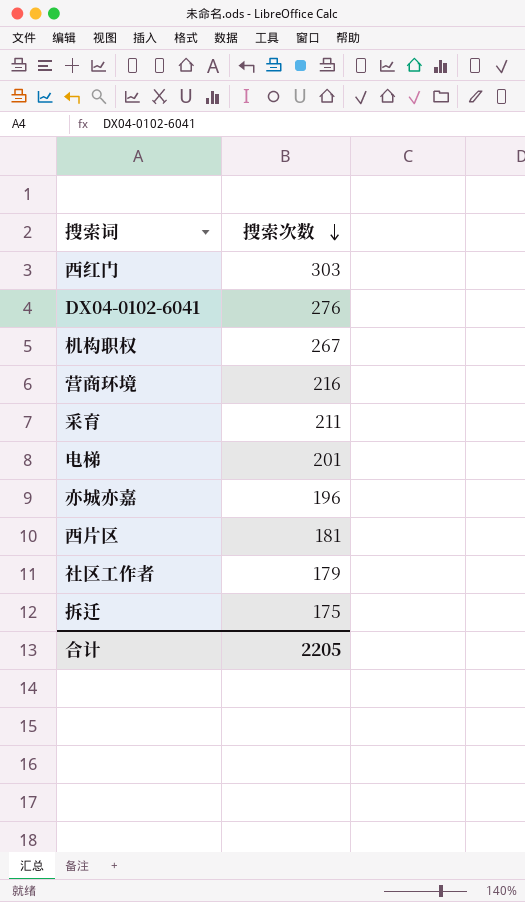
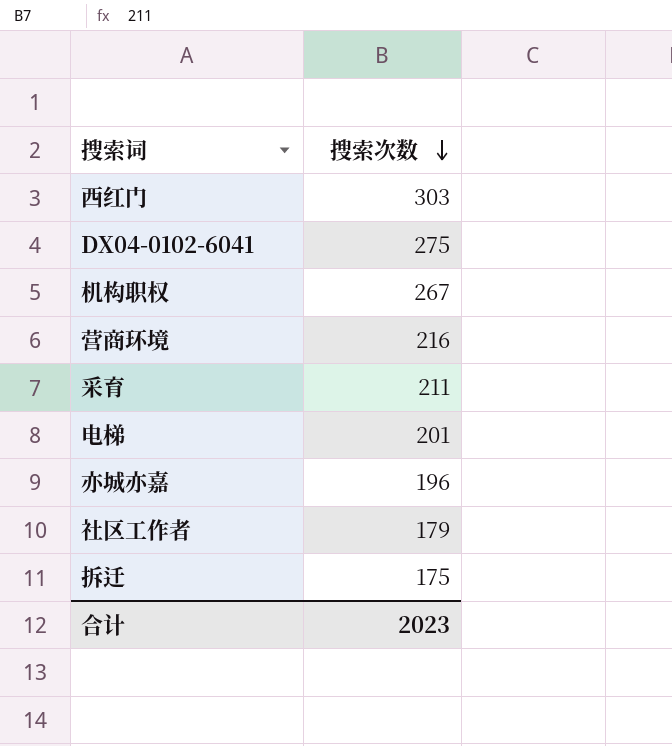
row 西片区: 181 -> none
DX04-0102-6041 | 搜索次数: 276 -> 275
合计 | 搜索次数: 2205 -> 2023

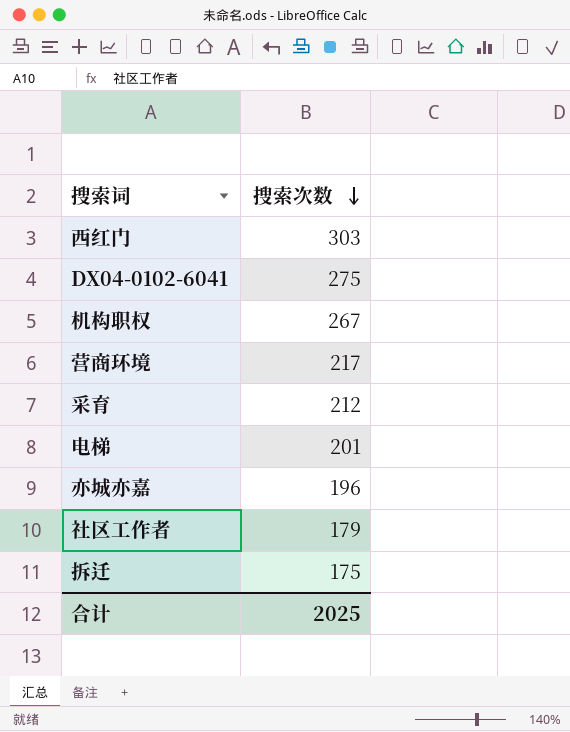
营商环境 | 搜索次数: 216 -> 217
采育 | 搜索次数: 211 -> 212
合计 | 搜索次数: 2023 -> 2025

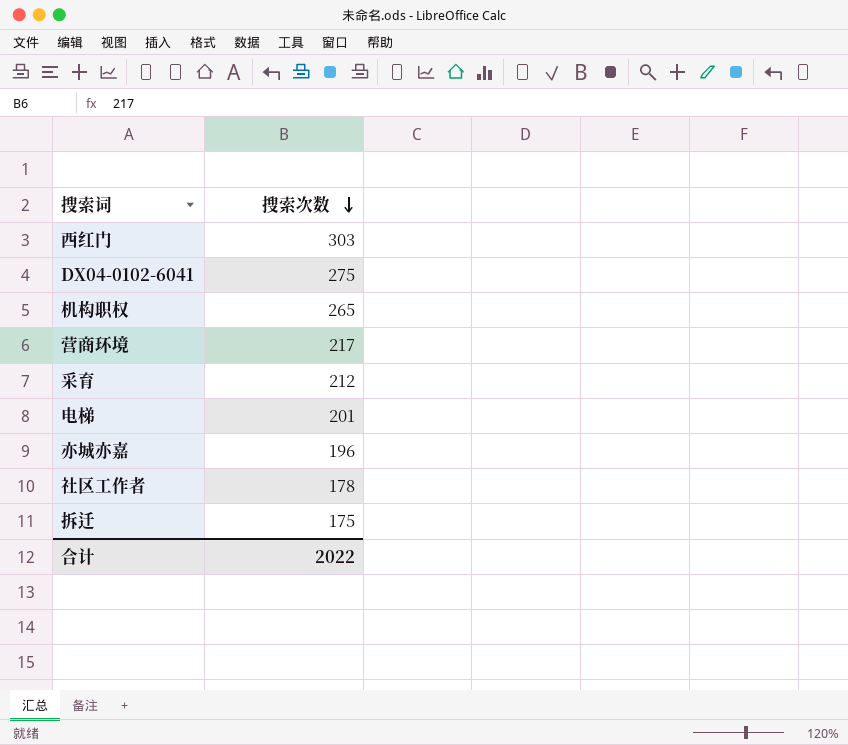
机构职权 | 搜索次数: 267 -> 265
社区工作者 | 搜索次数: 179 -> 178
合计 | 搜索次数: 2025 -> 2022

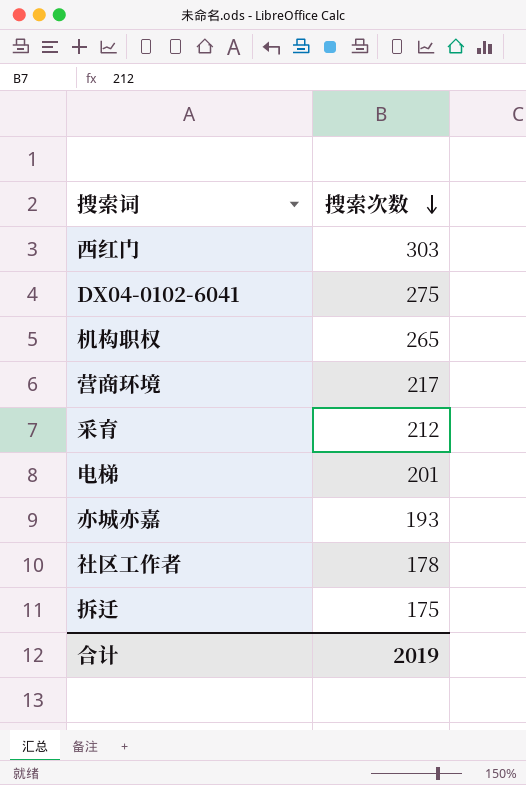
亦城亦嘉 | 搜索次数: 196 -> 193
合计 | 搜索次数: 2022 -> 2019

